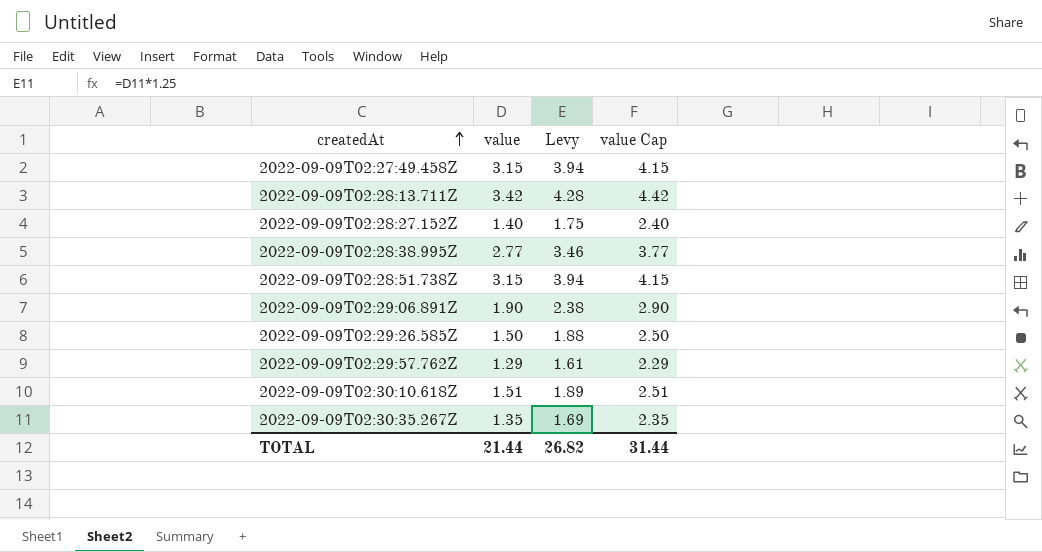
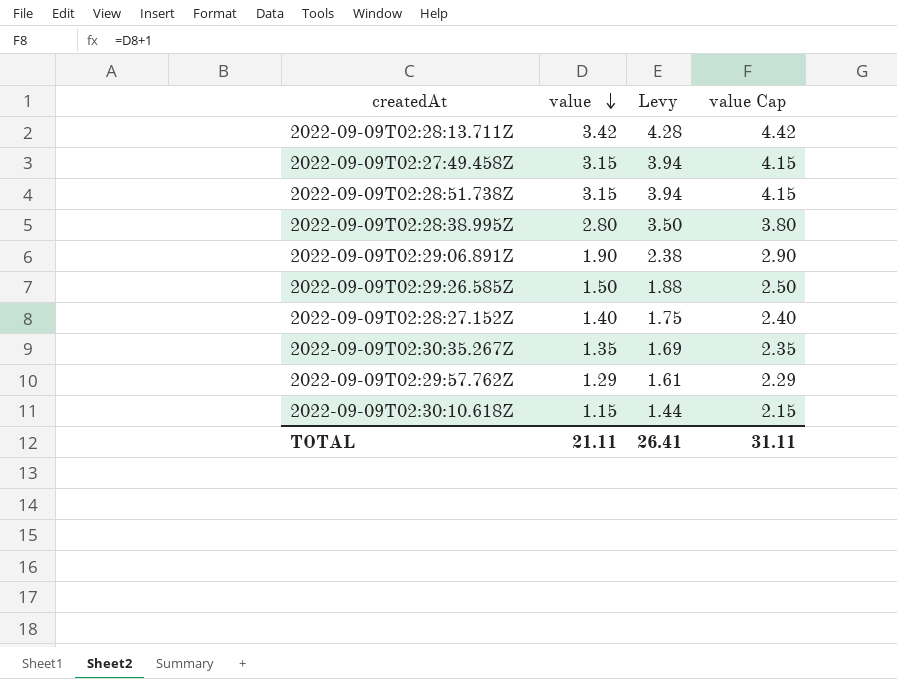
row order: createdAt ascending -> value descending
2022-09-09T02:28:38.995Z | value: 2.77 -> 2.80
2022-09-09T02:28:38.995Z | Levy: 3.46 -> 3.50
2022-09-09T02:28:38.995Z | value Cap: 3.77 -> 3.80
2022-09-09T02:30:10.618Z | value: 1.51 -> 1.15
2022-09-09T02:30:10.618Z | Levy: 1.89 -> 1.44
2022-09-09T02:30:10.618Z | value Cap: 2.51 -> 2.15
TOTAL | value: 21.44 -> 21.11
TOTAL | Levy: 26.82 -> 26.41
TOTAL | value Cap: 31.44 -> 31.11

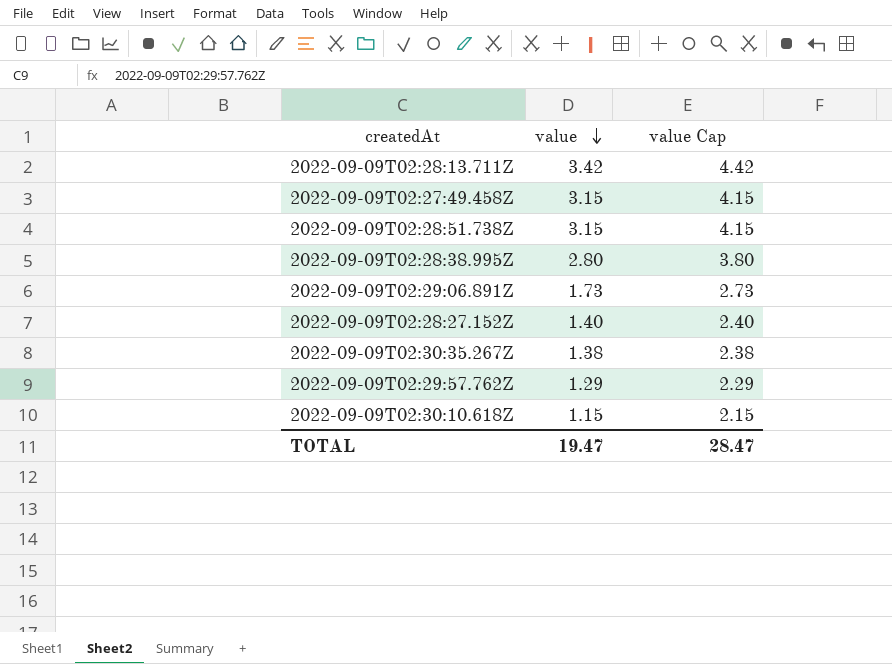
column Levy | formula: [value] * 1.25 -> none
row 2022-09-09T02:29:26.585Z: 1.50 | 1.88 | 2.50 -> none
2022-09-09T02:29:06.891Z | value: 1.90 -> 1.73
2022-09-09T02:29:06.891Z | value Cap: 2.90 -> 2.73
2022-09-09T02:30:35.267Z | value: 1.35 -> 1.38
2022-09-09T02:30:35.267Z | value Cap: 2.35 -> 2.38
TOTAL | value: 21.11 -> 19.47
TOTAL | value Cap: 31.11 -> 28.47

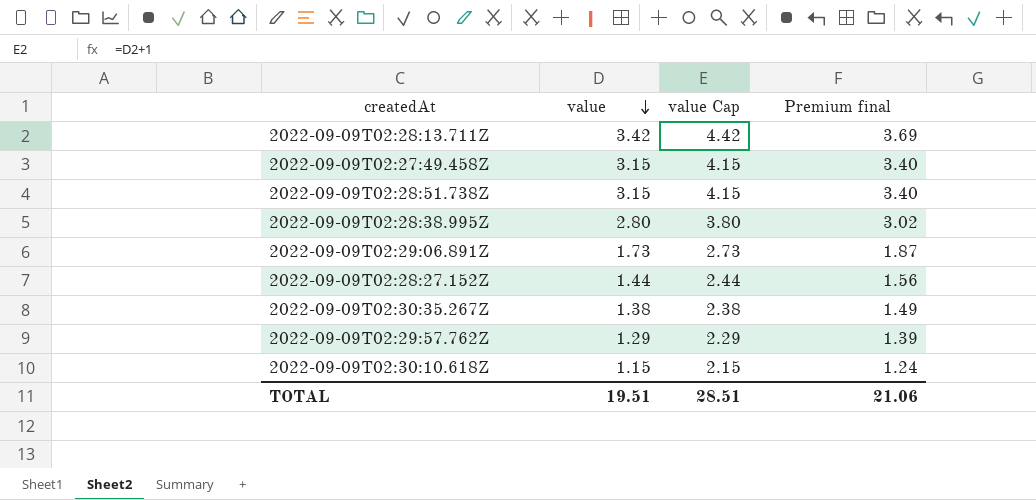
column Premium final | formula: none -> [value] * 1.08
2022-09-09T02:28:27.152Z | value: 1.40 -> 1.44
2022-09-09T02:28:27.152Z | value Cap: 2.40 -> 2.44
TOTAL | value: 19.47 -> 19.51
TOTAL | value Cap: 28.47 -> 28.51

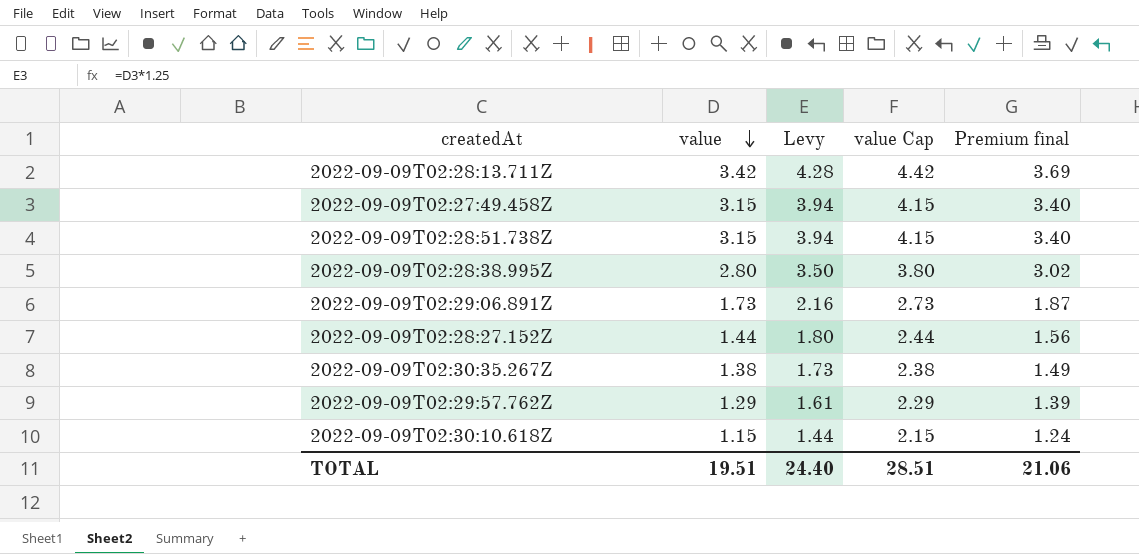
column Levy | formula: none -> [value] * 1.25

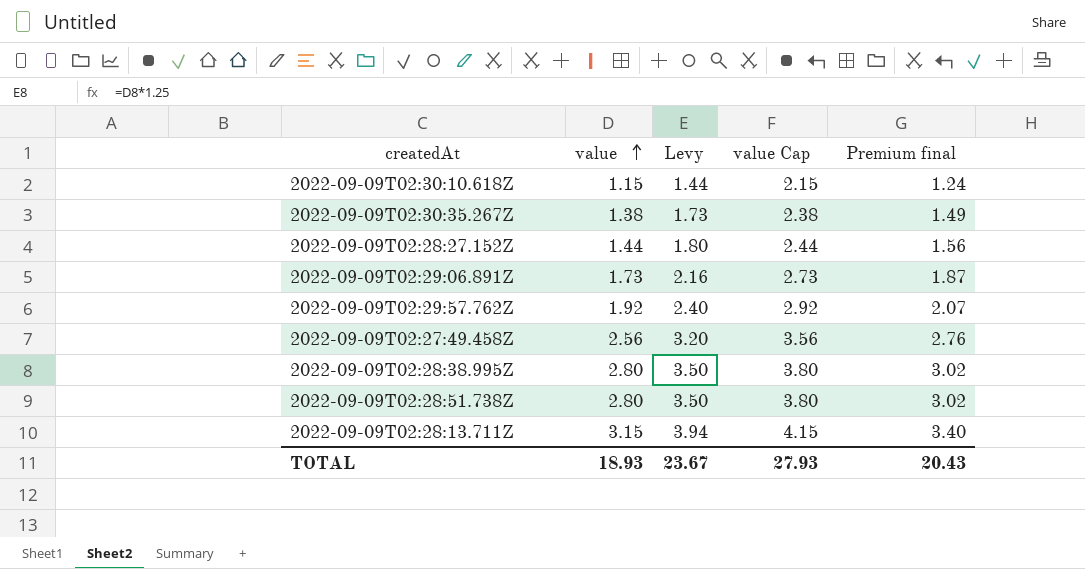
row order: value descending -> value ascending
2022-09-09T02:29:57.762Z | value: 1.29 -> 1.92
2022-09-09T02:29:57.762Z | Levy: 1.61 -> 2.40
2022-09-09T02:29:57.762Z | value Cap: 2.29 -> 2.92
2022-09-09T02:29:57.762Z | Premium final: 1.39 -> 2.07
2022-09-09T02:27:49.458Z | value: 3.15 -> 2.56
2022-09-09T02:27:49.458Z | Levy: 3.94 -> 3.20
2022-09-09T02:27:49.458Z | value Cap: 4.15 -> 3.56
2022-09-09T02:27:49.458Z | Premium final: 3.40 -> 2.76
2022-09-09T02:28:51.738Z | value: 3.15 -> 2.80
2022-09-09T02:28:51.738Z | Levy: 3.94 -> 3.50
2022-09-09T02:28:51.738Z | value Cap: 4.15 -> 3.80
2022-09-09T02:28:51.738Z | Premium final: 3.40 -> 3.02
2022-09-09T02:28:13.711Z | value: 3.42 -> 3.15
2022-09-09T02:28:13.711Z | Levy: 4.28 -> 3.94
2022-09-09T02:28:13.711Z | value Cap: 4.42 -> 4.15
2022-09-09T02:28:13.711Z | Premium final: 3.69 -> 3.40
TOTAL | value: 19.51 -> 18.93
TOTAL | Levy: 24.40 -> 23.67
TOTAL | value Cap: 28.51 -> 27.93
TOTAL | Premium final: 21.06 -> 20.43

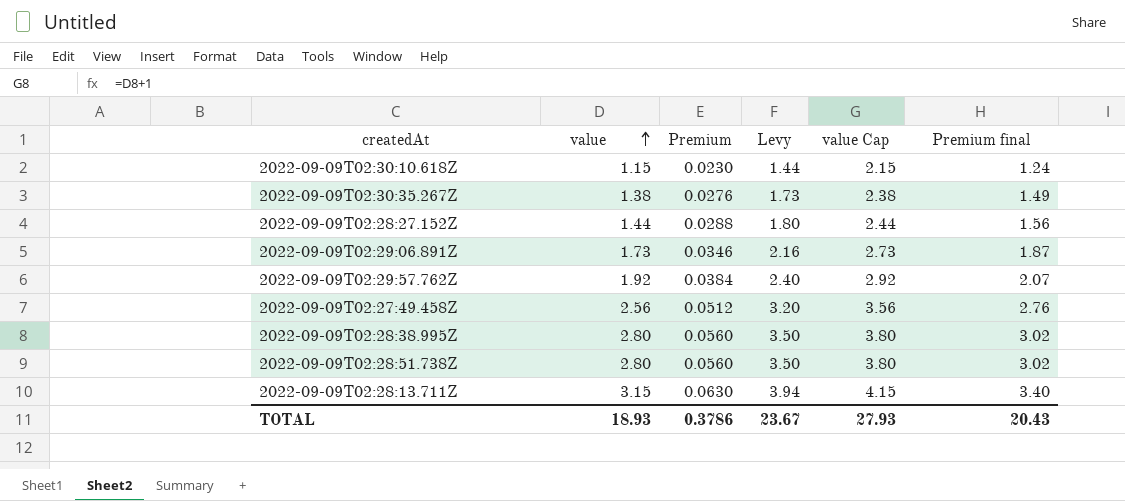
column Premium | formula: none -> [value] * 0.02

